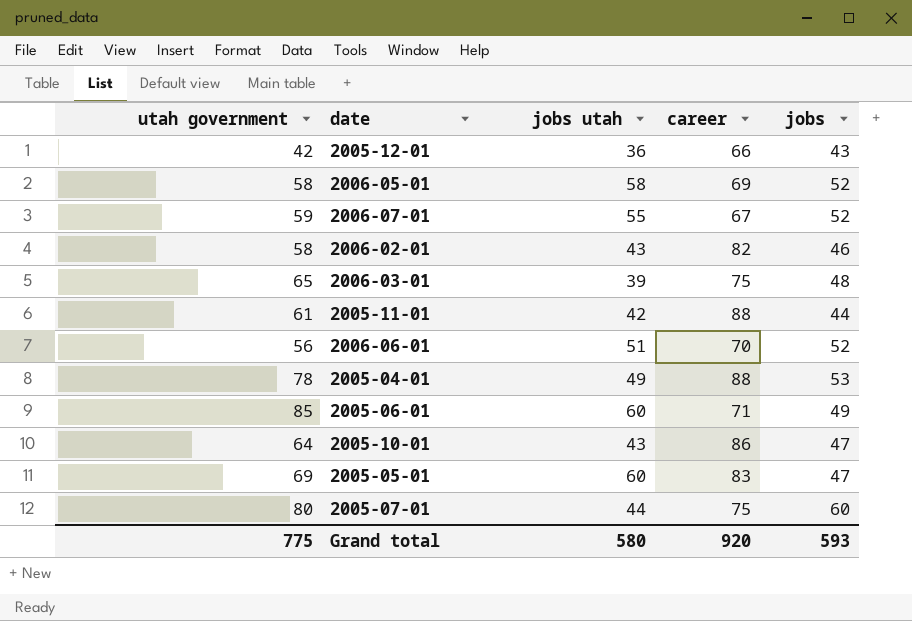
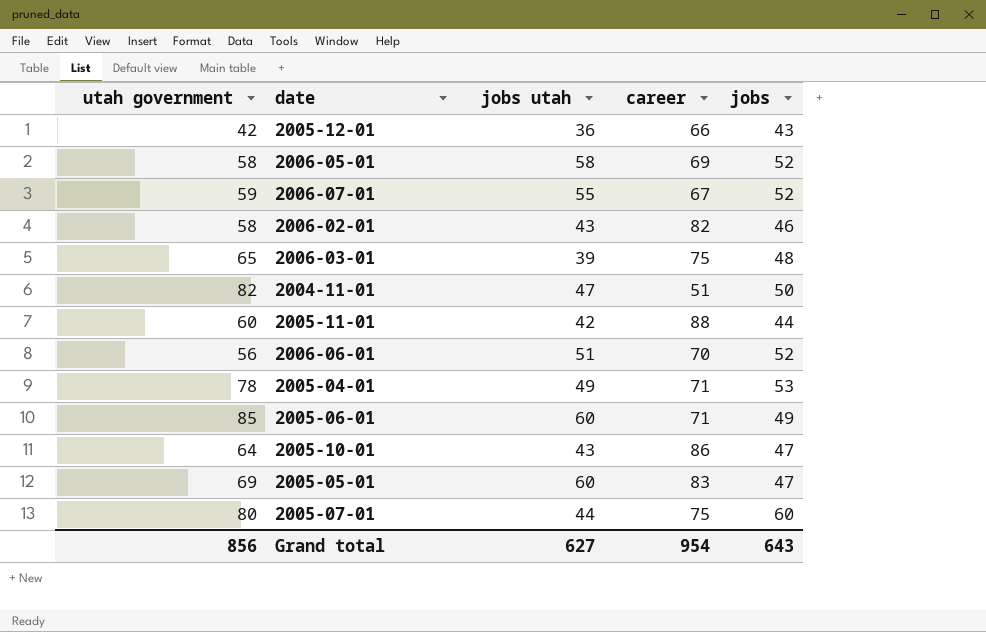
row 2004-11-01: none -> 82 | 47 | 51 | 50
2005-11-01 | utah government: 61 -> 60
2005-04-01 | career: 88 -> 71
Grand total | utah government: 775 -> 856
Grand total | jobs utah: 580 -> 627
Grand total | career: 920 -> 954
Grand total | jobs: 593 -> 643

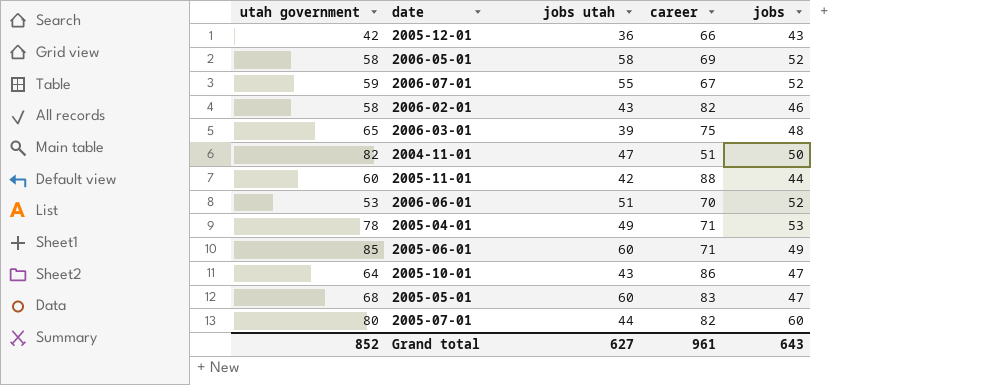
2006-06-01 | utah government: 56 -> 53
2005-05-01 | utah government: 69 -> 68
2005-07-01 | career: 75 -> 82
Grand total | utah government: 856 -> 852
Grand total | career: 954 -> 961

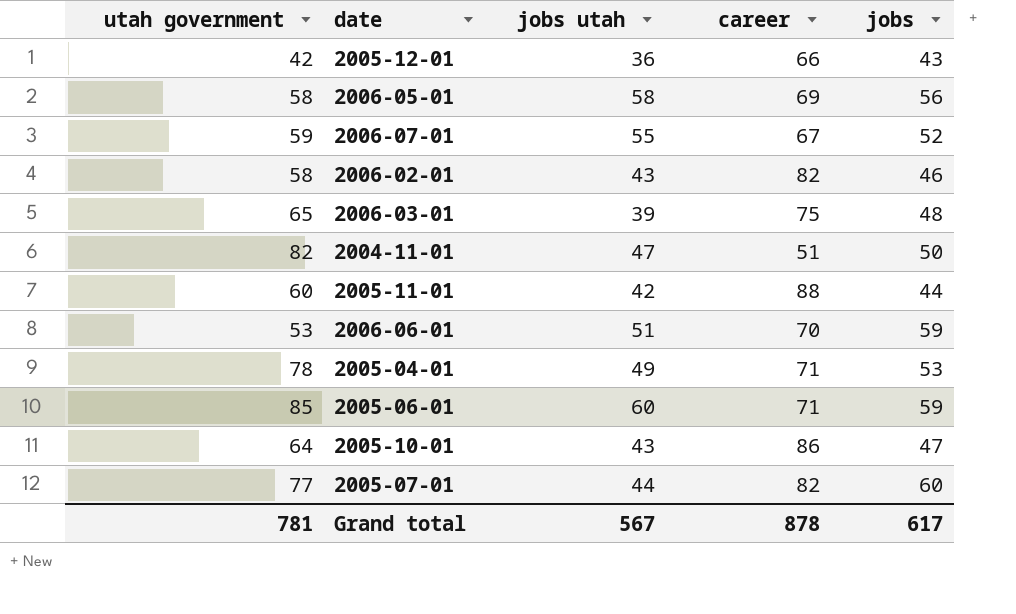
row 2005-05-01: 68 | 60 | 83 | 47 -> none
2006-05-01 | jobs: 52 -> 56
2006-06-01 | jobs: 52 -> 59
2005-06-01 | jobs: 49 -> 59
2005-07-01 | utah government: 80 -> 77
Grand total | utah government: 852 -> 781
Grand total | jobs utah: 627 -> 567
Grand total | career: 961 -> 878
Grand total | jobs: 643 -> 617

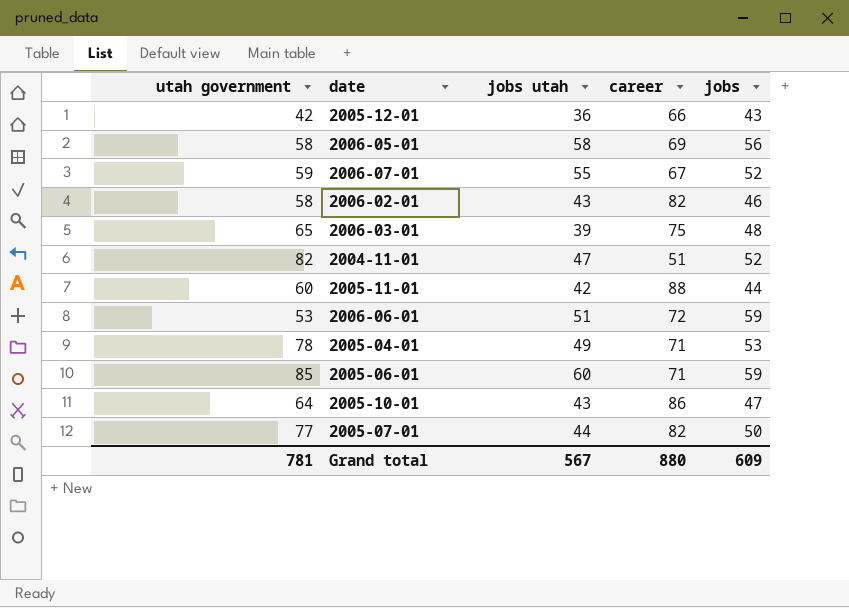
2004-11-01 | jobs: 50 -> 52
2006-06-01 | career: 70 -> 72
2005-07-01 | jobs: 60 -> 50
Grand total | career: 878 -> 880
Grand total | jobs: 617 -> 609

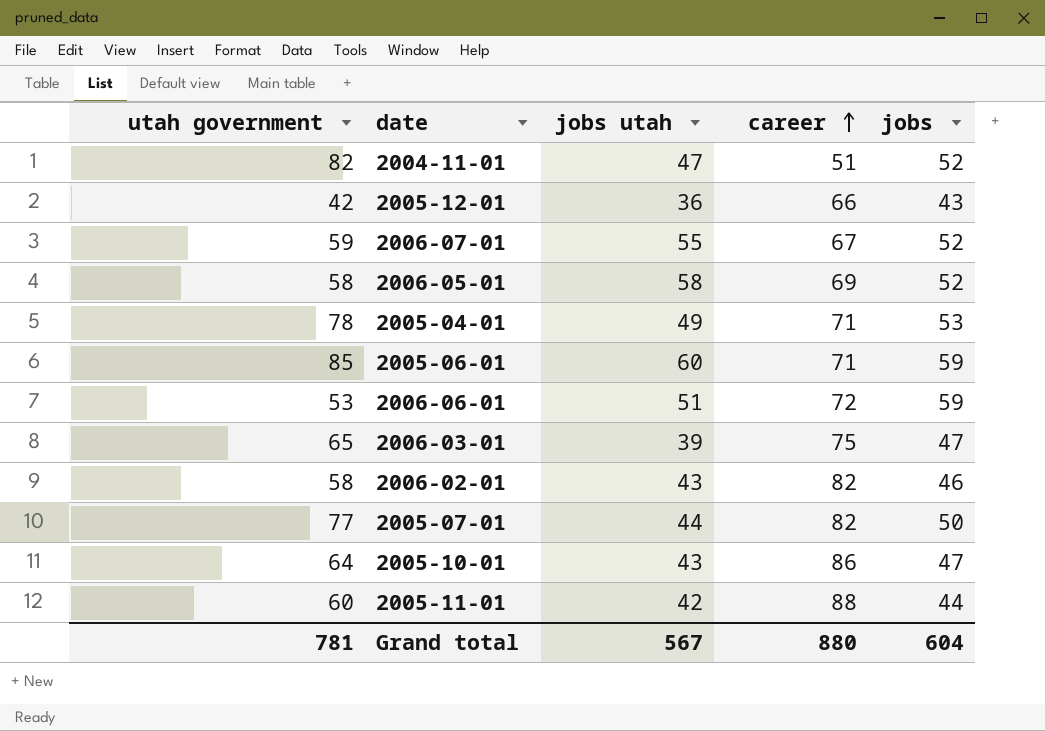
row order: none -> career ascending
2006-05-01 | jobs: 56 -> 52
2006-03-01 | jobs: 48 -> 47
Grand total | jobs: 609 -> 604

